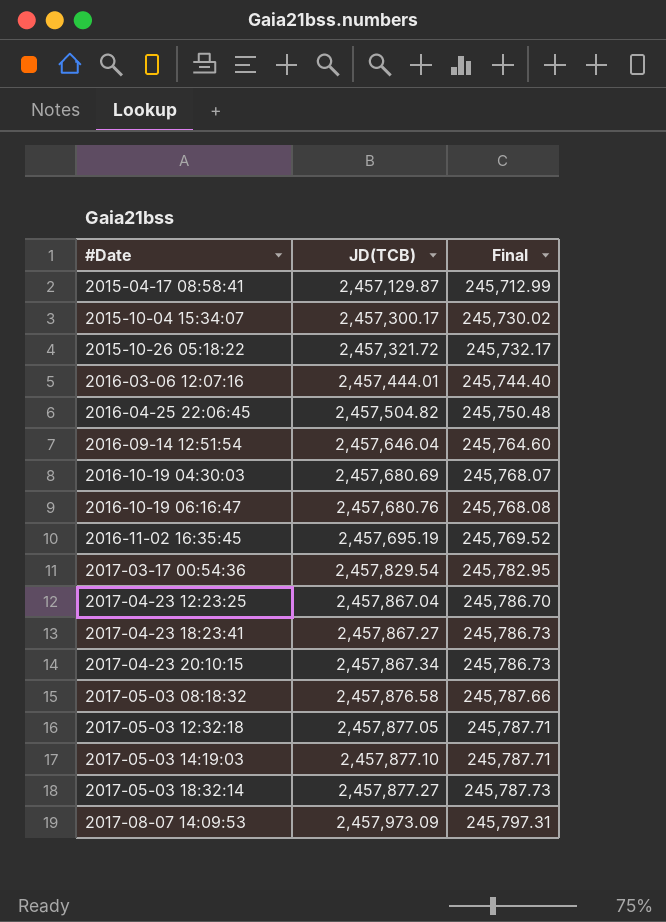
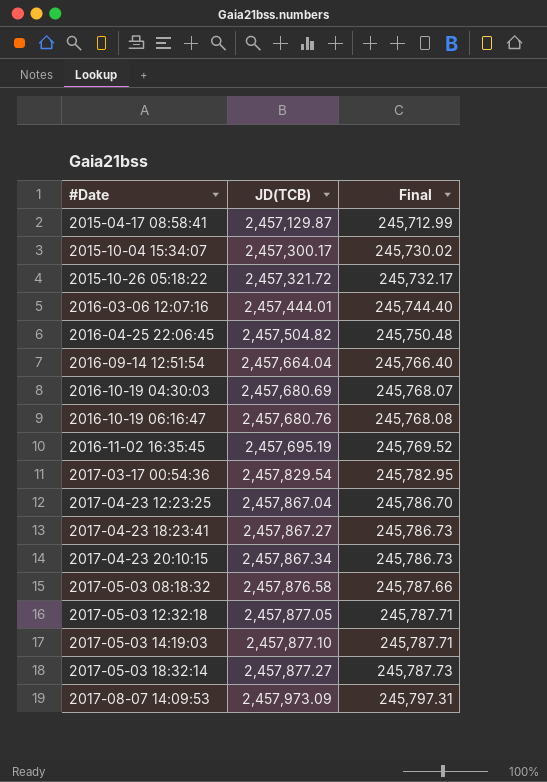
2016-09-14 12:51:54 | JD(TCB): 2,457,646.04 -> 2,457,664.04
2016-09-14 12:51:54 | Final: 245,764.60 -> 245,766.40

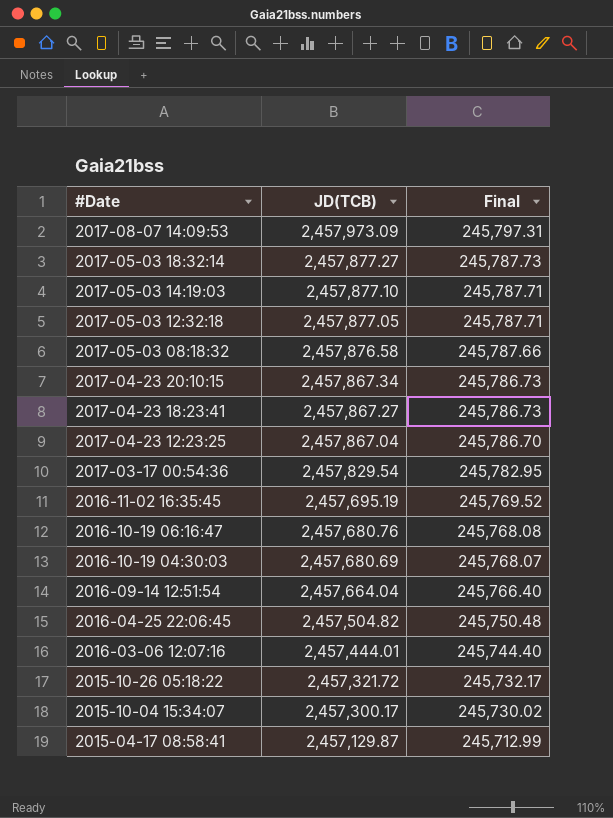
row order: #Date ascending -> #Date descending

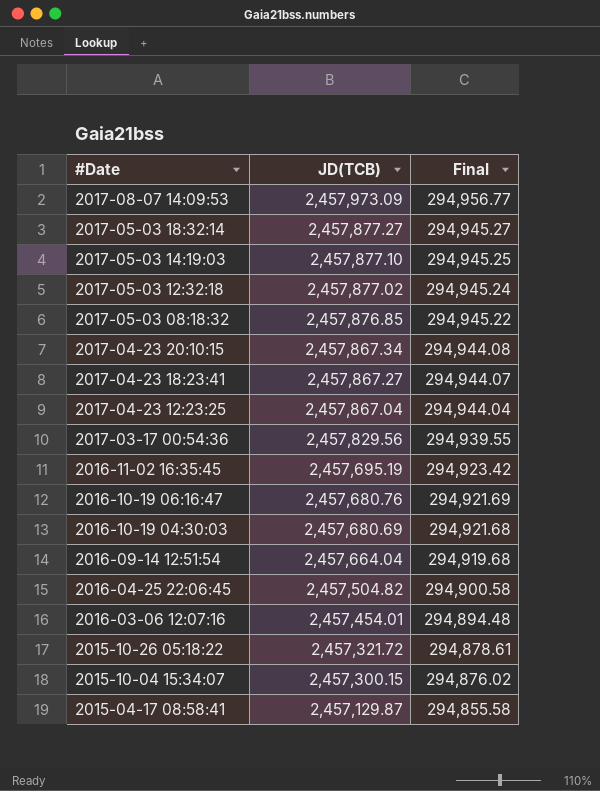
column Final | formula: [JD(TCB)] * 0.1 -> [JD(TCB)] * 0.12
2017-05-03 12:32:18 | JD(TCB): 2,457,877.05 -> 2,457,877.02
2017-05-03 08:18:32 | JD(TCB): 2,457,876.58 -> 2,457,876.85
2017-03-17 00:54:36 | JD(TCB): 2,457,829.54 -> 2,457,829.56
2016-03-06 12:07:16 | JD(TCB): 2,457,444.01 -> 2,457,454.01
2015-10-04 15:34:07 | JD(TCB): 2,457,300.17 -> 2,457,300.15

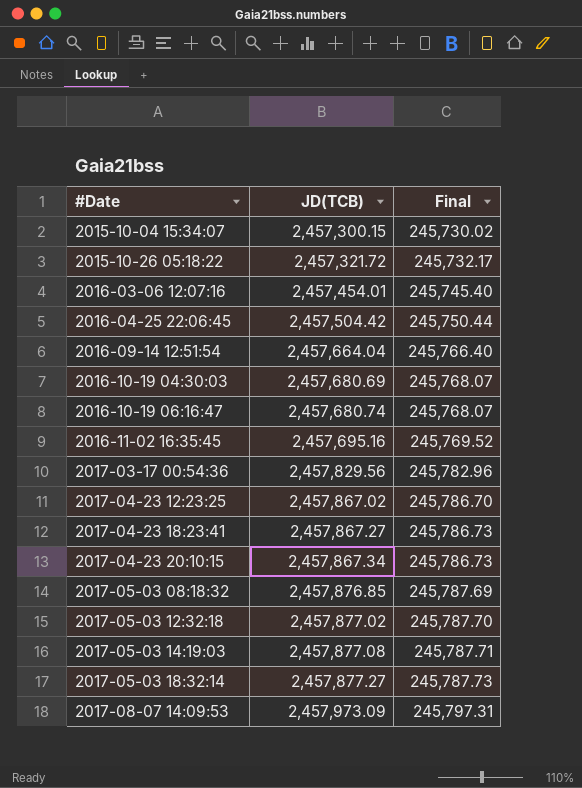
row order: #Date descending -> #Date ascending
column Final | formula: [JD(TCB)] * 0.12 -> [JD(TCB)] * 0.1
row 2015-04-17 08:58:41: 2,457,129.87 | 294,855.58 -> none
2016-04-25 22:06:45 | JD(TCB): 2,457,504.82 -> 2,457,504.42
2016-10-19 06:16:47 | JD(TCB): 2,457,680.76 -> 2,457,680.74
2016-11-02 16:35:45 | JD(TCB): 2,457,695.19 -> 2,457,695.16
2017-04-23 12:23:25 | JD(TCB): 2,457,867.04 -> 2,457,867.02
2017-05-03 14:19:03 | JD(TCB): 2,457,877.10 -> 2,457,877.08

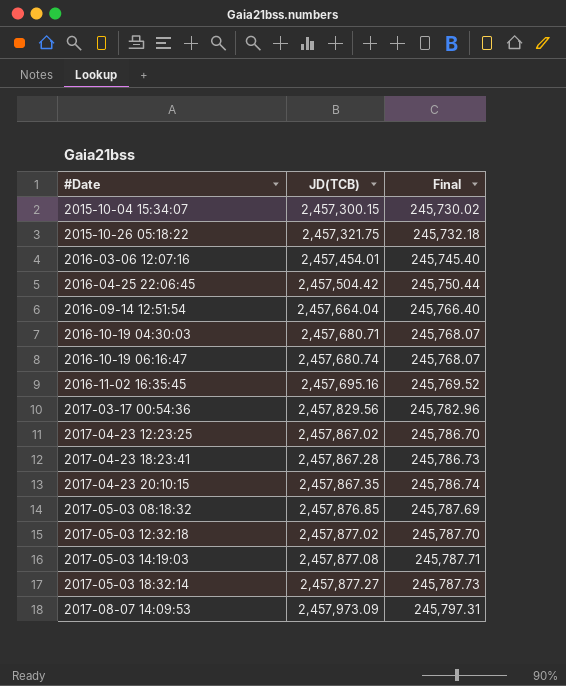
2015-10-26 05:18:22 | JD(TCB): 2,457,321.72 -> 2,457,321.75
2015-10-26 05:18:22 | Final: 245,732.17 -> 245,732.18
2016-10-19 04:30:03 | JD(TCB): 2,457,680.69 -> 2,457,680.71
2017-04-23 18:23:41 | JD(TCB): 2,457,867.27 -> 2,457,867.28
2017-04-23 20:10:15 | JD(TCB): 2,457,867.34 -> 2,457,867.35
2017-04-23 20:10:15 | Final: 245,786.73 -> 245,786.74

